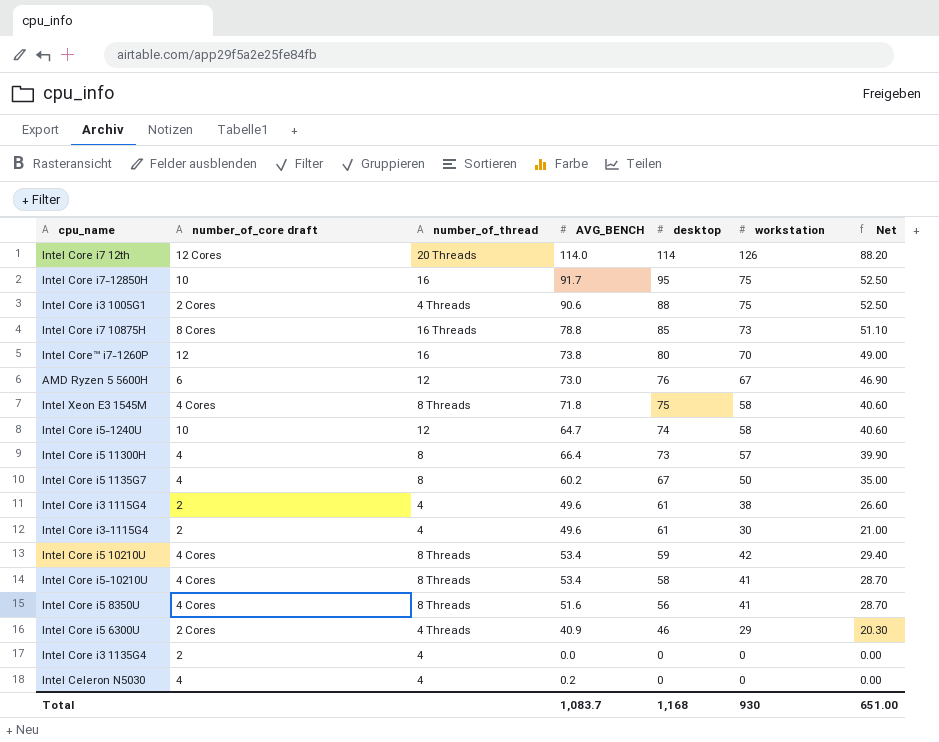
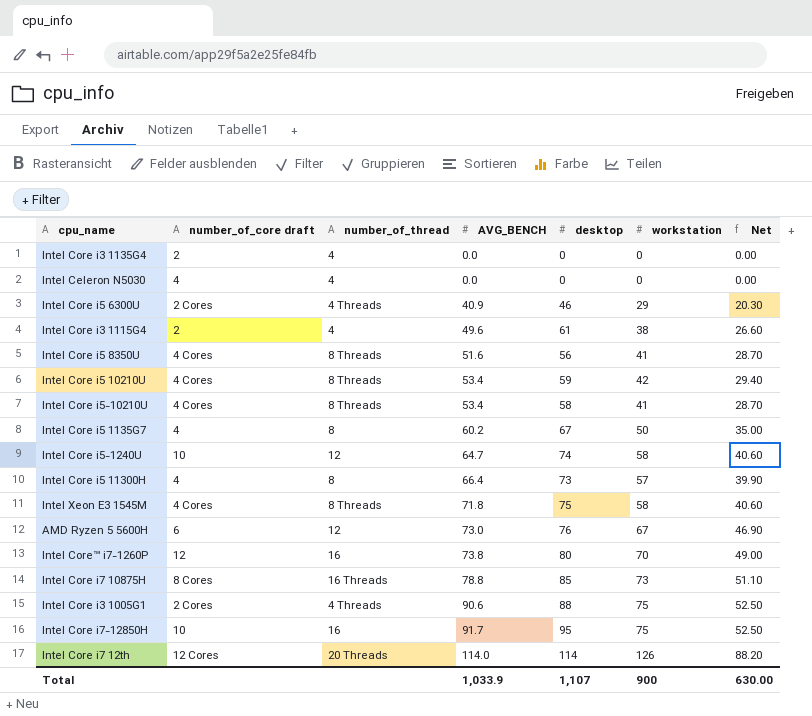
row order: desktop descending -> AVG_BENCH ascending
row Intel Core i3-1115G4: 2 | 4 | 49.6 | 61 | 30 | 21.00 -> none
Intel Celeron N5030 | AVG_BENCH: 0.2 -> 0.0
Total | AVG_BENCH: 1,083.7 -> 1,033.9
Total | desktop: 1,168 -> 1,107
Total | workstation: 930 -> 900
Total | Net: 651.00 -> 630.00

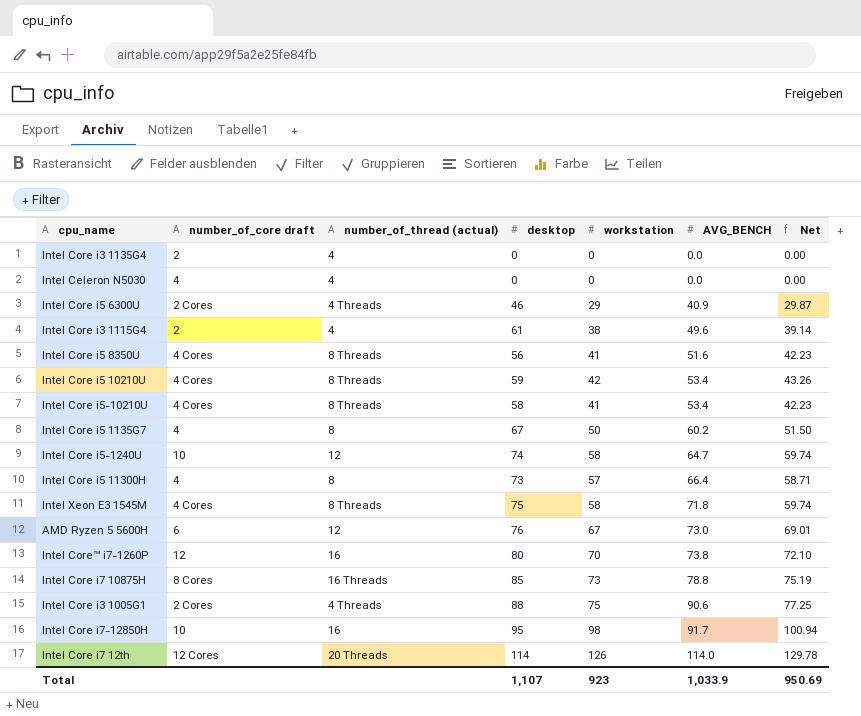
column name: number_of_thread -> number_of_thread (actual)
column AVG_BENCH | position: 4 -> 6
column Net | formula: [workstation] * 0.7 -> [workstation] * 1.03
Intel Core i7-12850H | workstation: 75 -> 98
Total | workstation: 900 -> 923
Total | Net: 630.00 -> 950.69

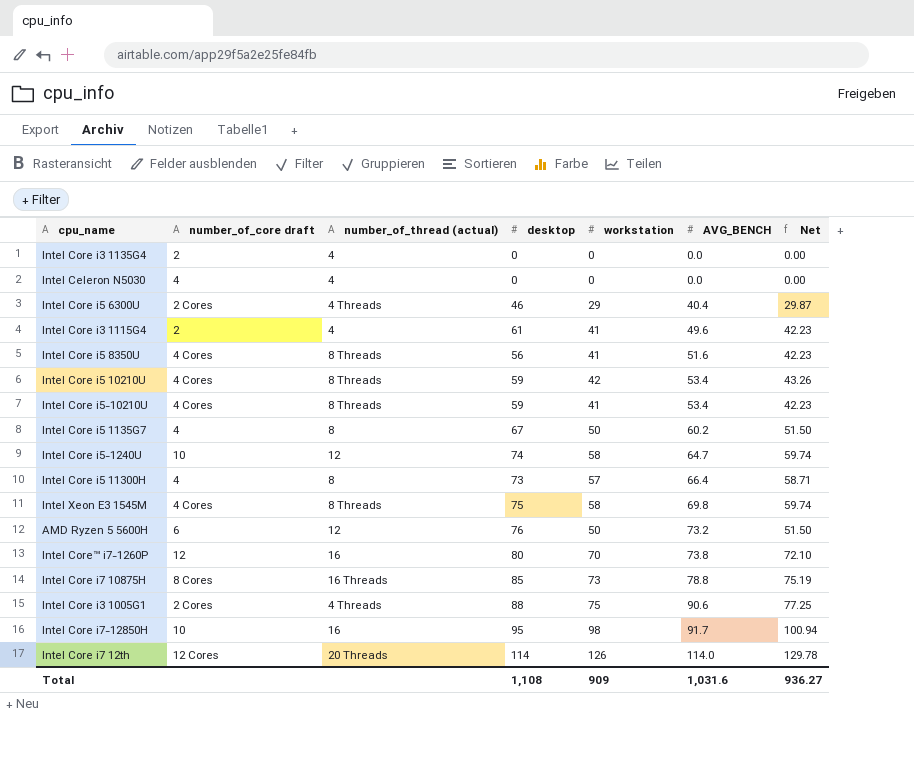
Intel Core i5 6300U | AVG_BENCH: 40.9 -> 40.4
Intel Core i3 1115G4 | workstation: 38 -> 41
Intel Core i3 1115G4 | Net: 39.14 -> 42.23
Intel Core i5-10210U | desktop: 58 -> 59
Intel Xeon E3 1545M | AVG_BENCH: 71.8 -> 69.8
AMD Ryzen 5 5600H | workstation: 67 -> 50
AMD Ryzen 5 5600H | AVG_BENCH: 73.0 -> 73.2
AMD Ryzen 5 5600H | Net: 69.01 -> 51.50
Total | desktop: 1,107 -> 1,108
Total | workstation: 923 -> 909
Total | AVG_BENCH: 1,033.9 -> 1,031.6
Total | Net: 950.69 -> 936.27

